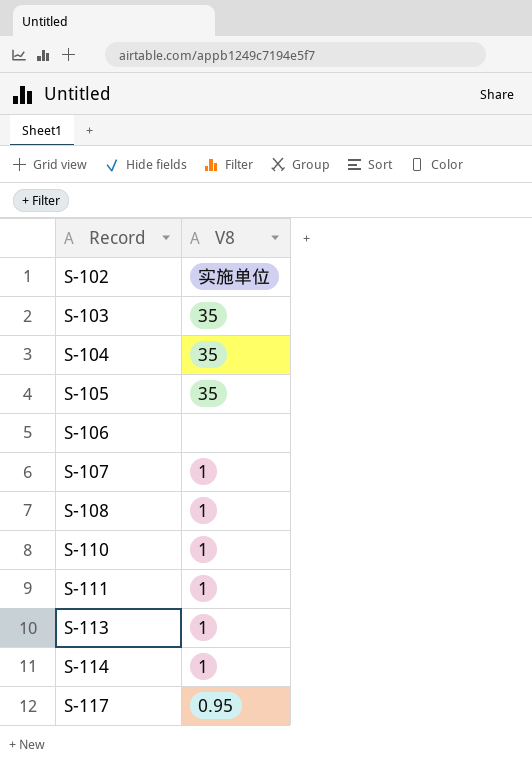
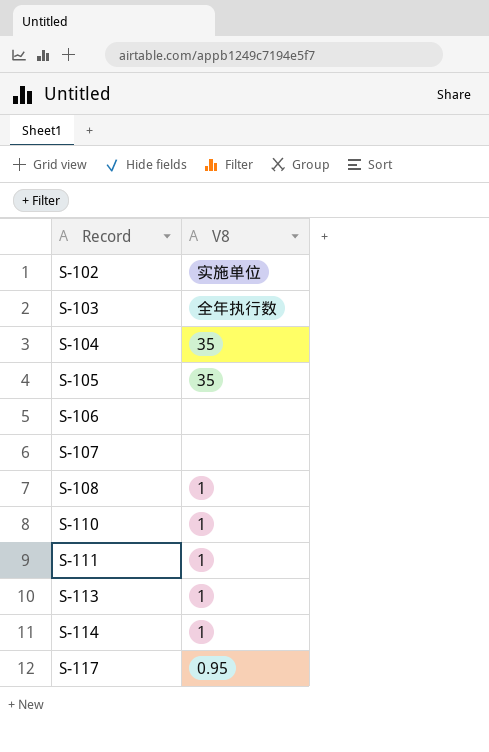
S-103 | V8: 35 -> 全年执行数
S-107 | V8: 1 -> none

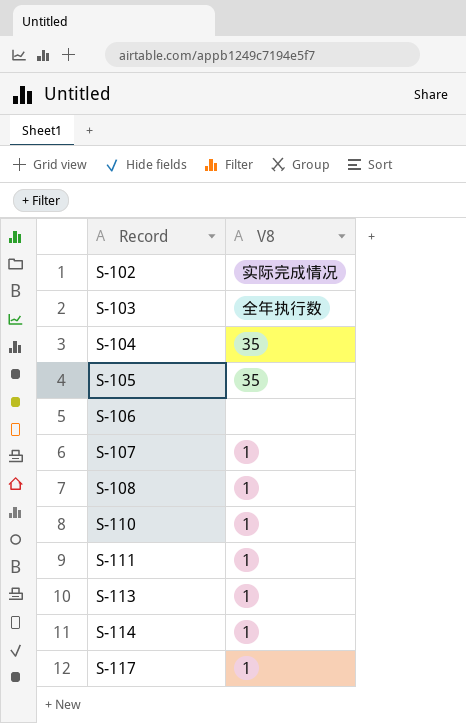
S-102 | V8: 实施单位 -> 实际完成情况
S-107 | V8: none -> 1
S-117 | V8: 0.95 -> 1

